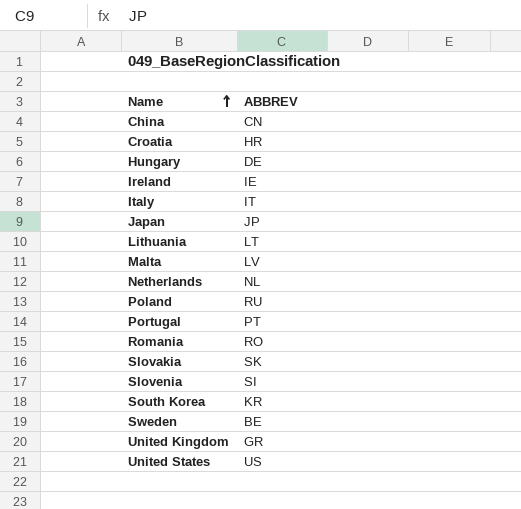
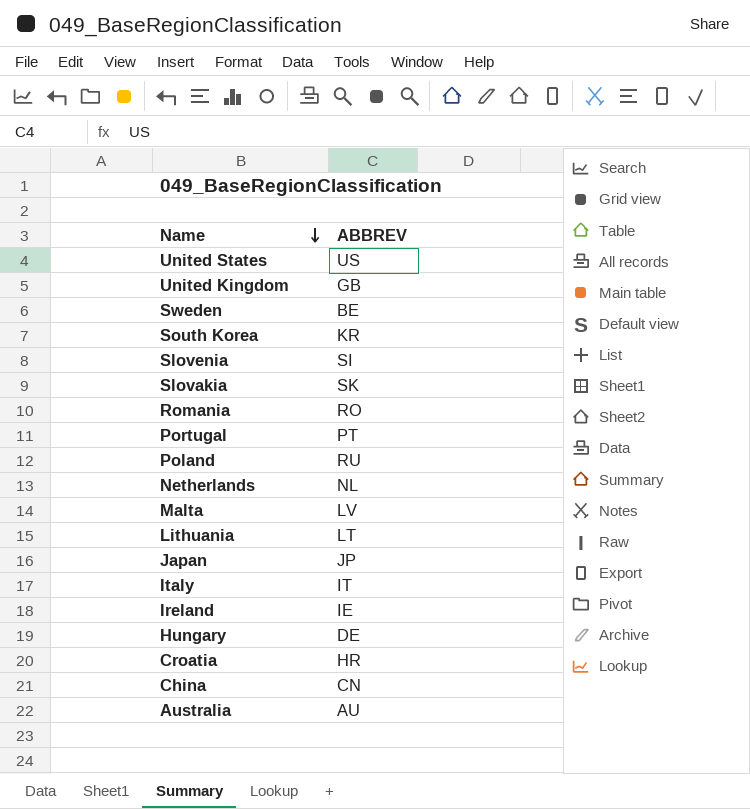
row order: Name ascending -> Name descending
United Kingdom | ABBREV: GR -> GB
row Australia: none -> AU

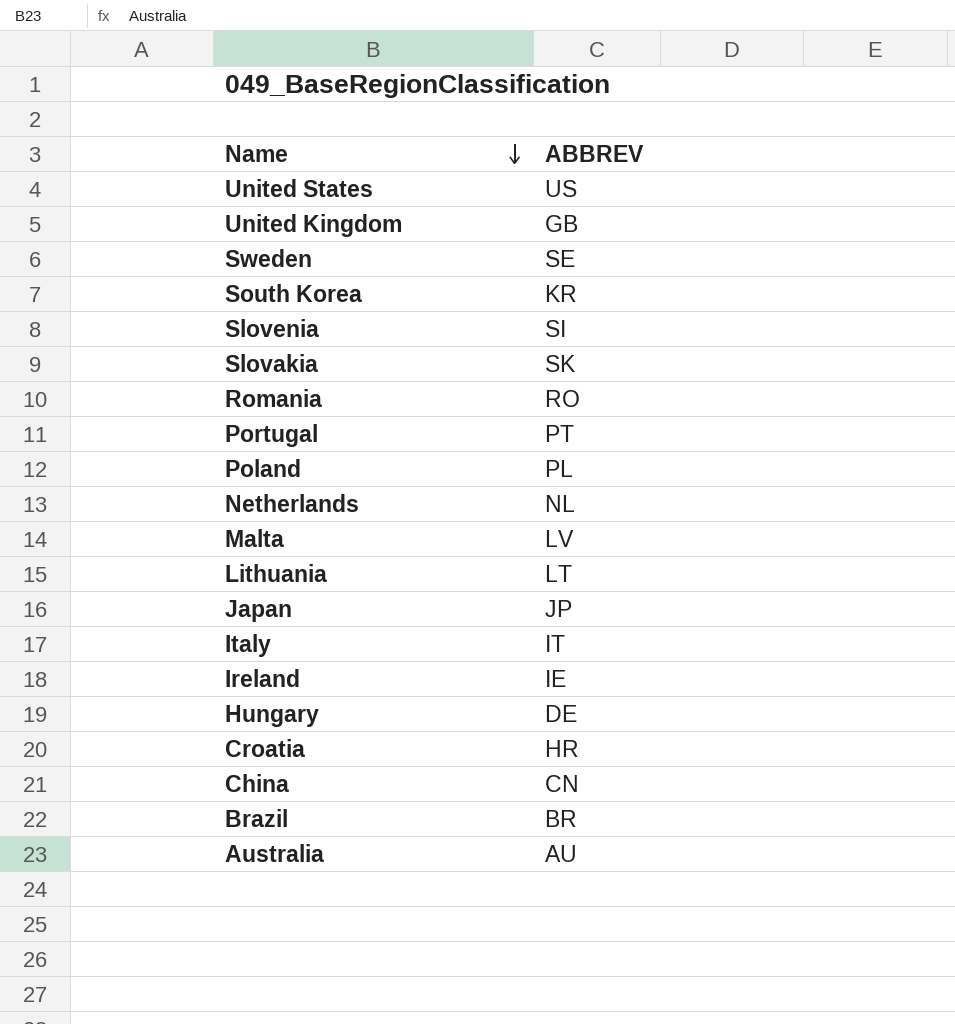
Sweden | ABBREV: BE -> SE
Poland | ABBREV: RU -> PL
row Brazil: none -> BR

